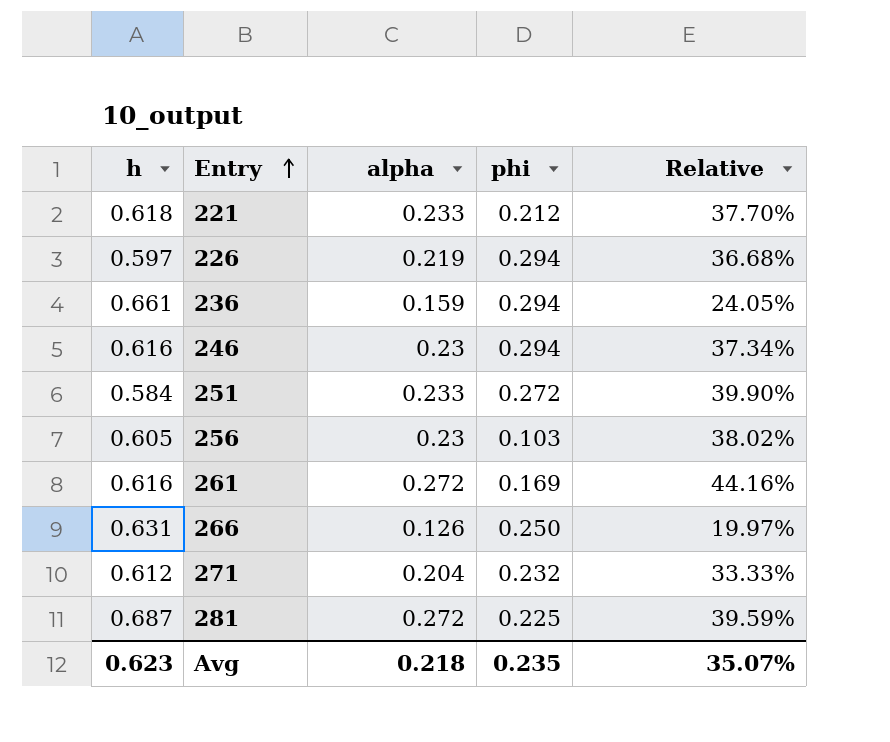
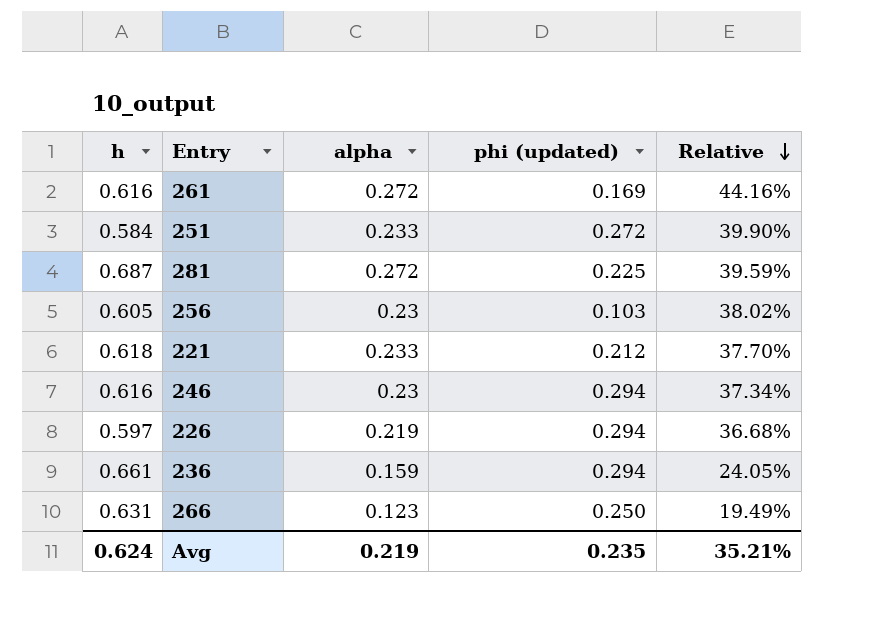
row order: Entry ascending -> Relative descending
column name: phi -> phi (updated)
row 271: 0.612 | 0.204 | 0.232 | 33.33% -> none
266 | alpha: 0.126 -> 0.123
266 | Relative: 19.97% -> 19.49%
Avg | h: 0.623 -> 0.624
Avg | alpha: 0.218 -> 0.219
Avg | Relative: 35.07% -> 35.21%

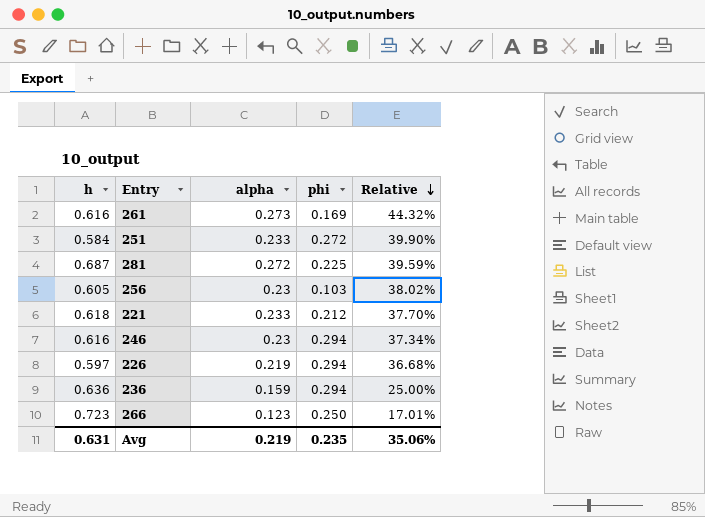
column name: phi (updated) -> phi
261 | alpha: 0.272 -> 0.273
261 | Relative: 44.16% -> 44.32%
236 | h: 0.661 -> 0.636
236 | Relative: 24.05% -> 25.00%
266 | h: 0.631 -> 0.723
266 | Relative: 19.49% -> 17.01%
Avg | h: 0.624 -> 0.631
Avg | Relative: 35.21% -> 35.06%

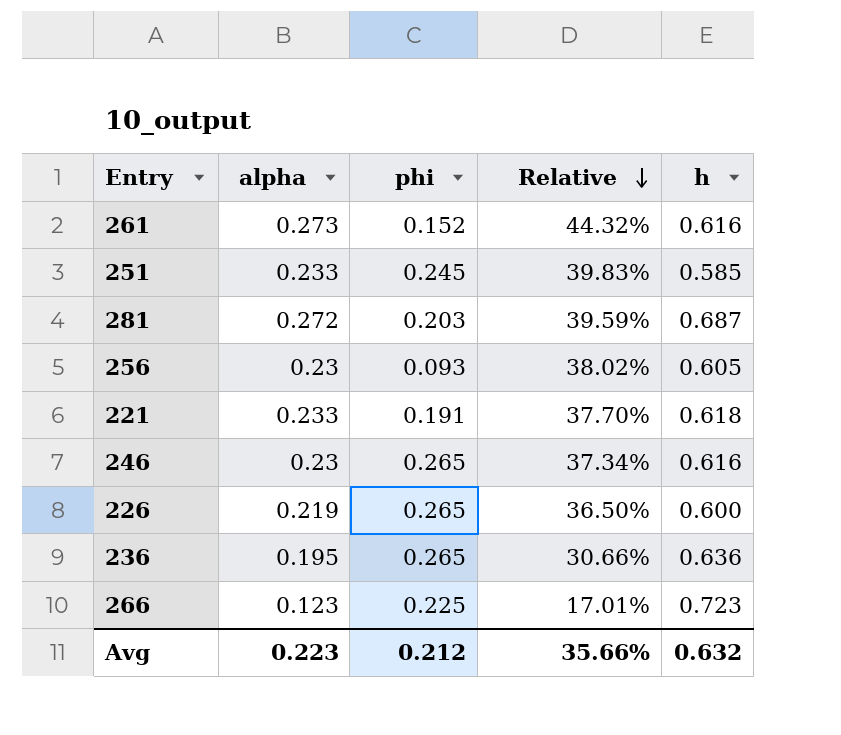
column h | position: 1 -> 5
261 | phi: 0.169 -> 0.152
251 | phi: 0.272 -> 0.245
251 | Relative: 39.90% -> 39.83%
251 | h: 0.584 -> 0.585
281 | phi: 0.225 -> 0.203
256 | phi: 0.103 -> 0.093
221 | phi: 0.212 -> 0.191
246 | phi: 0.294 -> 0.265
226 | phi: 0.294 -> 0.265
226 | Relative: 36.68% -> 36.50%
226 | h: 0.597 -> 0.600
236 | alpha: 0.159 -> 0.195
236 | phi: 0.294 -> 0.265
236 | Relative: 25.00% -> 30.66%
266 | phi: 0.250 -> 0.225
Avg | alpha: 0.219 -> 0.223
Avg | phi: 0.235 -> 0.212
Avg | Relative: 35.06% -> 35.66%
Avg | h: 0.631 -> 0.632

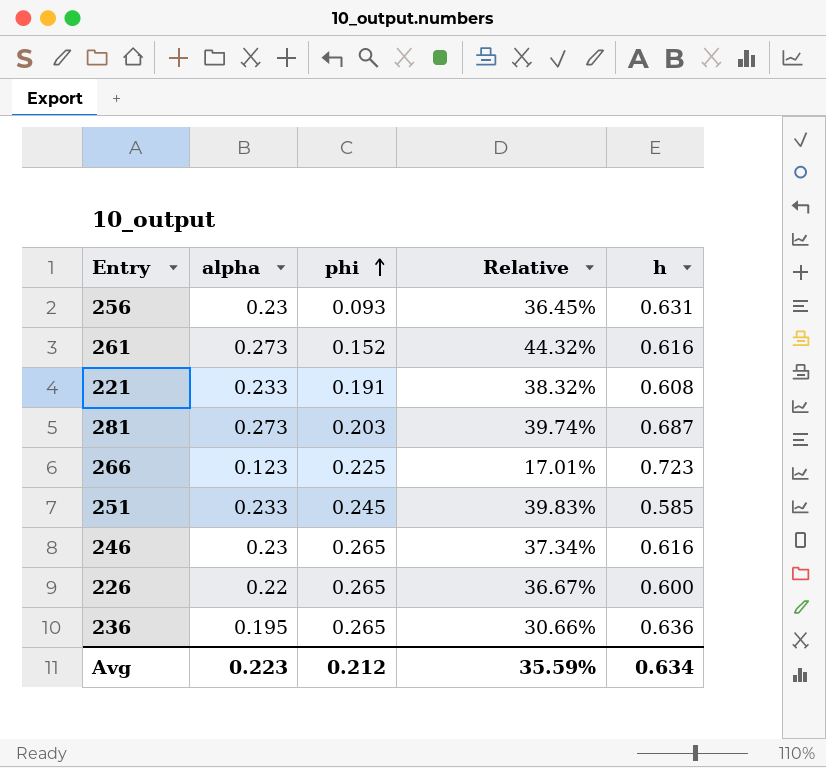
row order: Relative descending -> phi ascending
256 | Relative: 38.02% -> 36.45%
256 | h: 0.605 -> 0.631
221 | Relative: 37.70% -> 38.32%
221 | h: 0.618 -> 0.608
281 | alpha: 0.272 -> 0.273
281 | Relative: 39.59% -> 39.74%
226 | alpha: 0.219 -> 0.22
226 | Relative: 36.50% -> 36.67%
Avg | Relative: 35.66% -> 35.59%
Avg | h: 0.632 -> 0.634

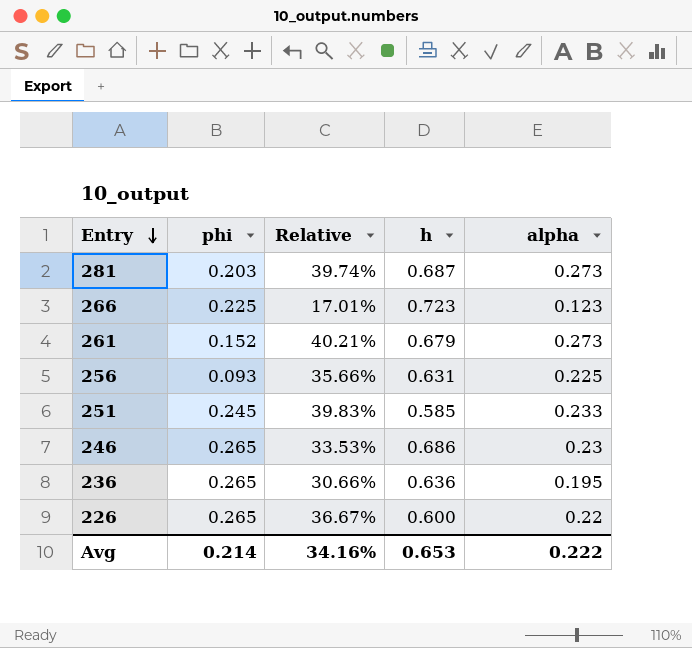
row order: phi ascending -> Entry descending
column alpha | position: 2 -> 5
row 221: 0.233 | 0.191 | 38.32% | 0.608 -> none
261 | Relative: 44.32% -> 40.21%
261 | h: 0.616 -> 0.679
256 | Relative: 36.45% -> 35.66%
256 | alpha: 0.23 -> 0.225
246 | Relative: 37.34% -> 33.53%
246 | h: 0.616 -> 0.686
Avg | phi: 0.212 -> 0.214
Avg | Relative: 35.59% -> 34.16%
Avg | h: 0.634 -> 0.653
Avg | alpha: 0.223 -> 0.222

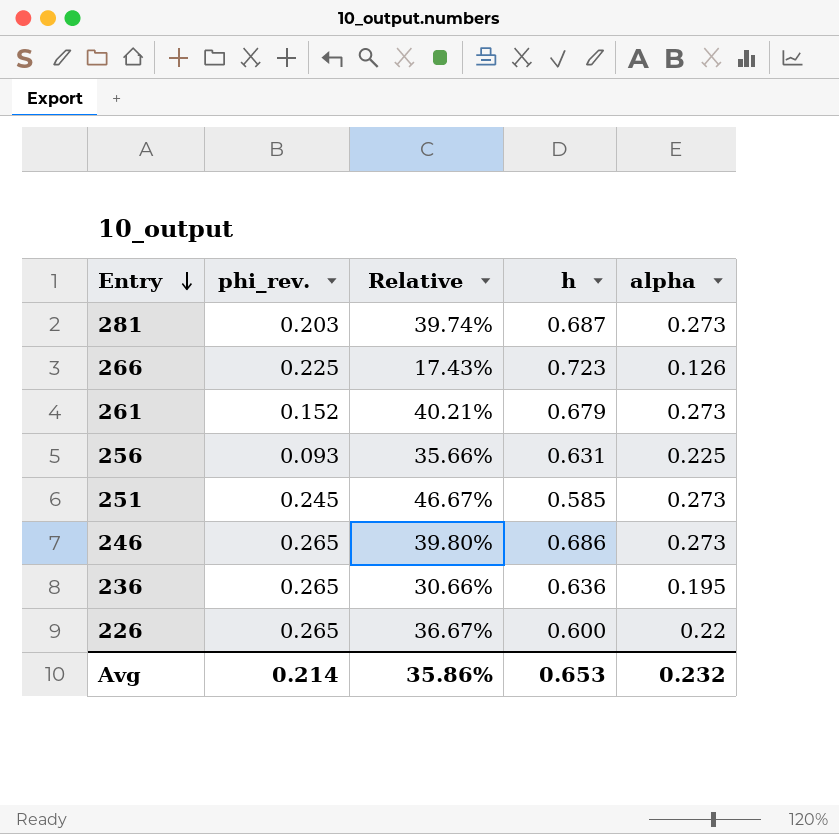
column name: phi -> phi_rev.
266 | Relative: 17.01% -> 17.43%
266 | alpha: 0.123 -> 0.126
251 | Relative: 39.83% -> 46.67%
251 | alpha: 0.233 -> 0.273
246 | Relative: 33.53% -> 39.80%
246 | alpha: 0.23 -> 0.273
Avg | Relative: 34.16% -> 35.86%
Avg | alpha: 0.222 -> 0.232

